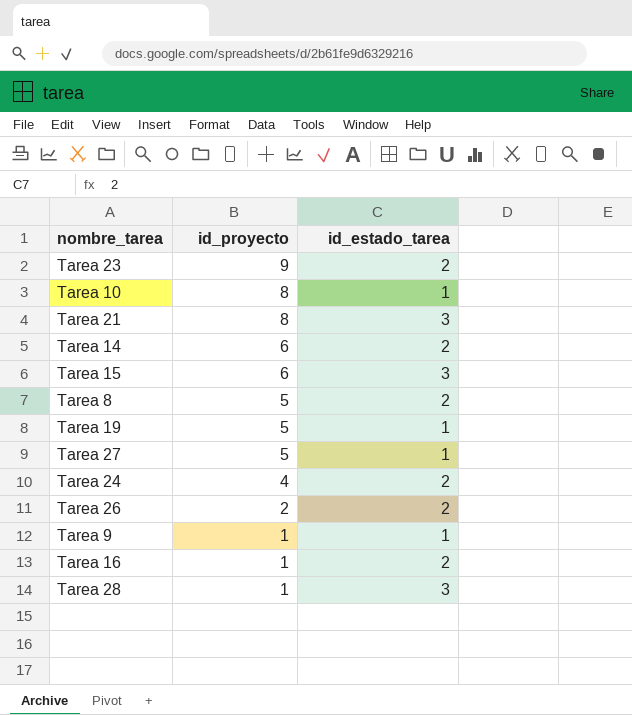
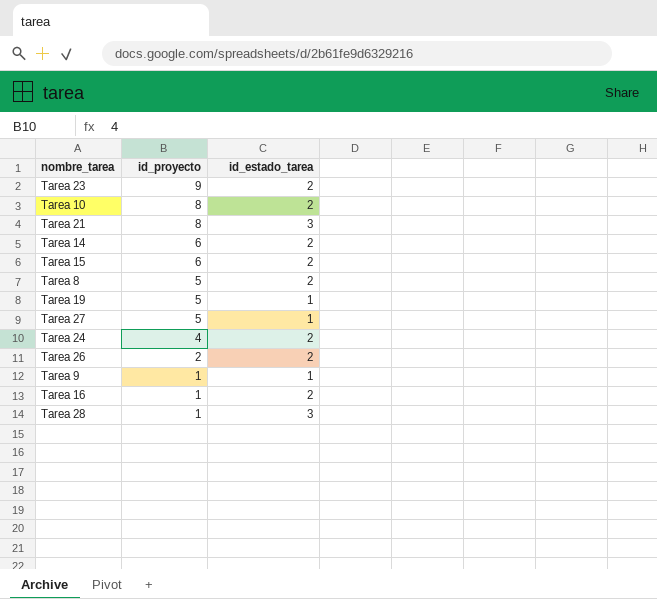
Tarea 10 | id_estado_tarea: 1 -> 2
Tarea 15 | id_estado_tarea: 3 -> 2

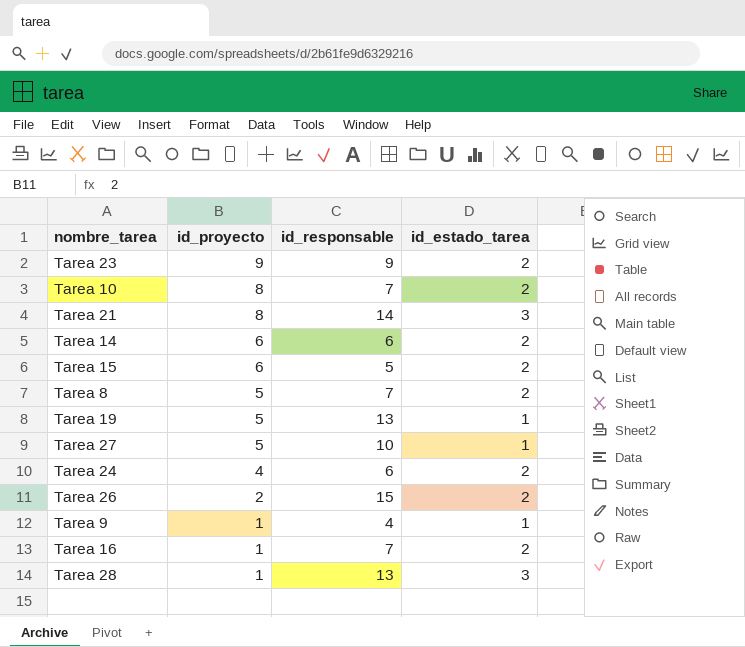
column id_responsable | position: none -> 3

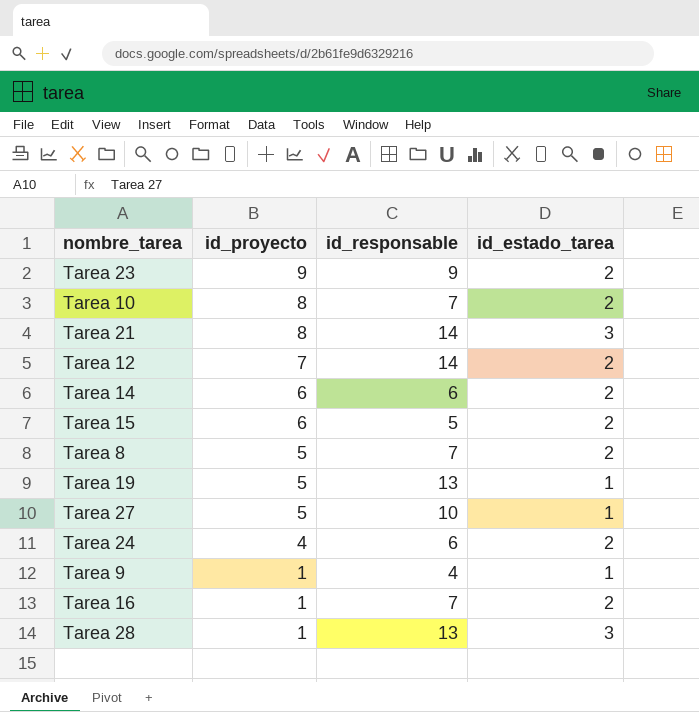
row Tarea 26: 2 | 15 | 2 -> none
row Tarea 12: none -> 7 | 14 | 2

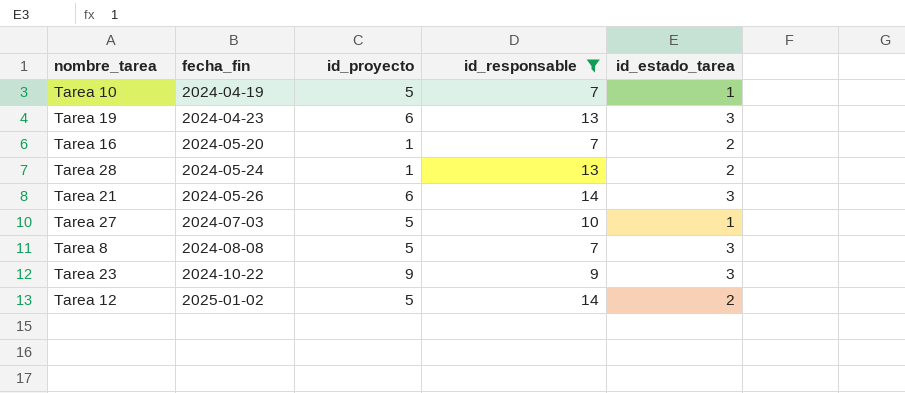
filter: none -> id_responsable >= 7
row order: id_proyecto descending -> fecha_fin ascending
column fecha_fin | position: none -> 2
Tarea 10 | id_proyecto: 8 -> 5
Tarea 10 | id_estado_tarea: 2 -> 1
Tarea 19 | id_proyecto: 5 -> 6
Tarea 19 | id_estado_tarea: 1 -> 3
Tarea 28 | id_estado_tarea: 3 -> 2
Tarea 21 | id_proyecto: 8 -> 6
Tarea 8 | id_estado_tarea: 2 -> 3
Tarea 23 | id_estado_tarea: 2 -> 3
Tarea 12 | id_proyecto: 7 -> 5

